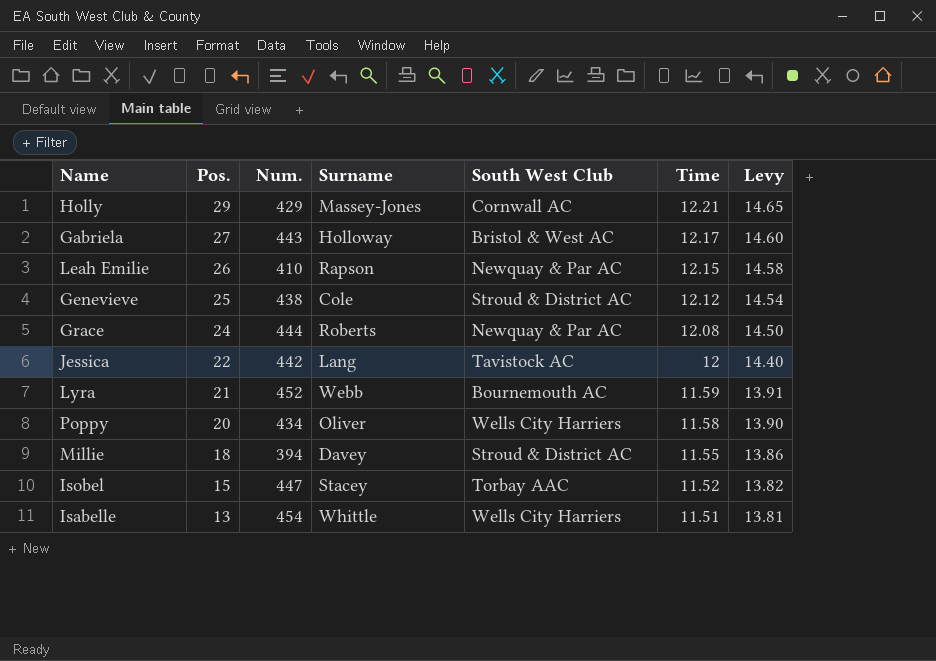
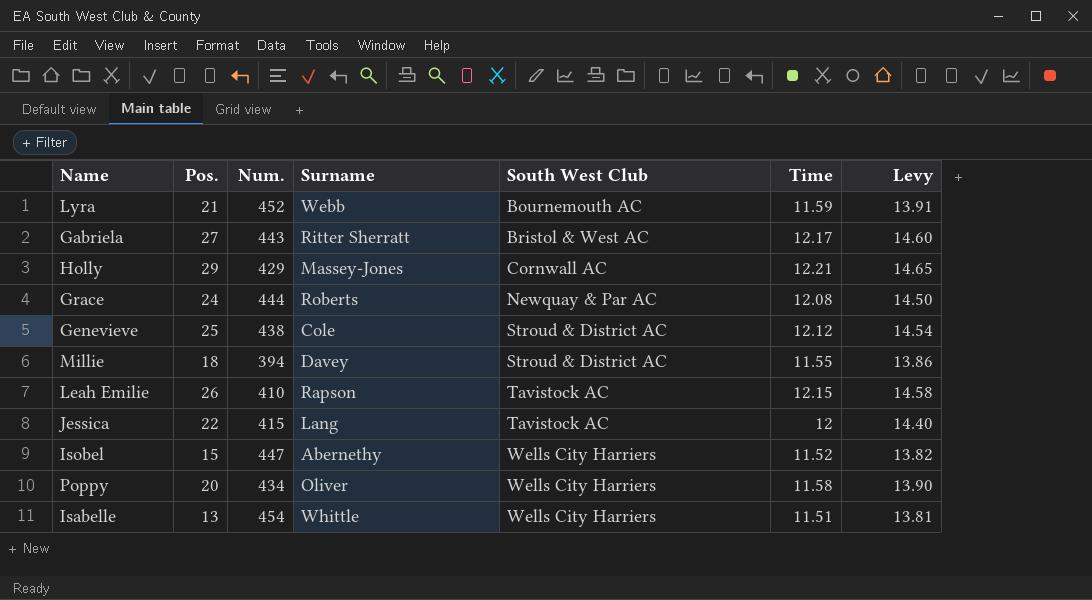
row order: Pos. descending -> South West Club ascending
Gabriela | Surname: Holloway -> Ritter Sherratt
Leah Emilie | South West Club: Newquay & Par AC -> Tavistock AC
Jessica | Num.: 442 -> 415
Isobel | Surname: Stacey -> Abernethy
Isobel | South West Club: Torbay AAC -> Wells City Harriers

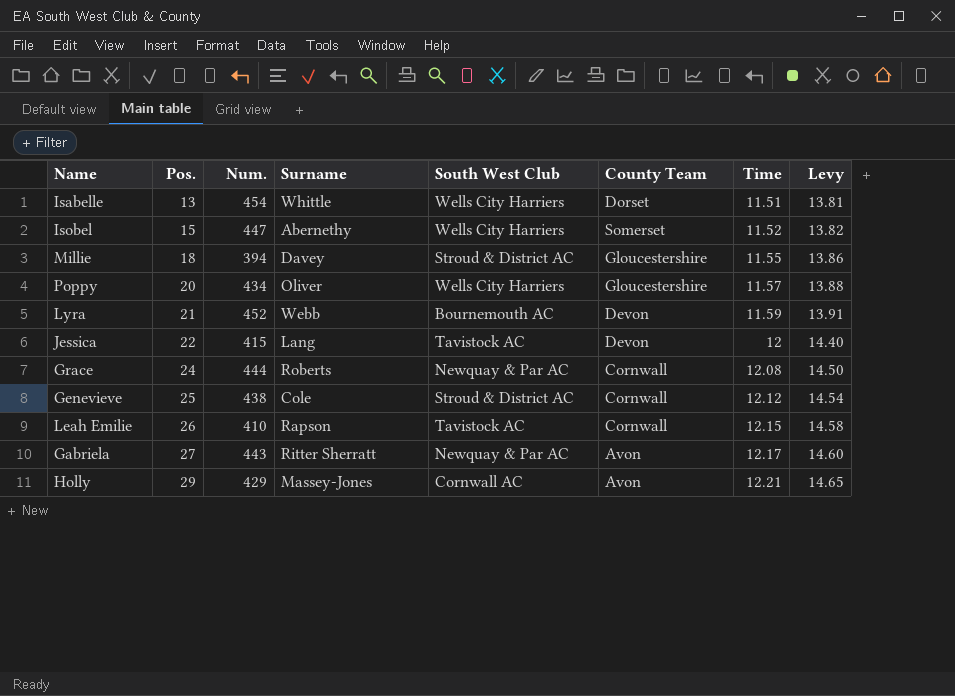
row order: South West Club ascending -> Pos. ascending
column County Team | position: none -> 6
Poppy | Time: 11.58 -> 11.57
Poppy | Levy: 13.90 -> 13.88
Gabriela | South West Club: Bristol & West AC -> Newquay & Par AC

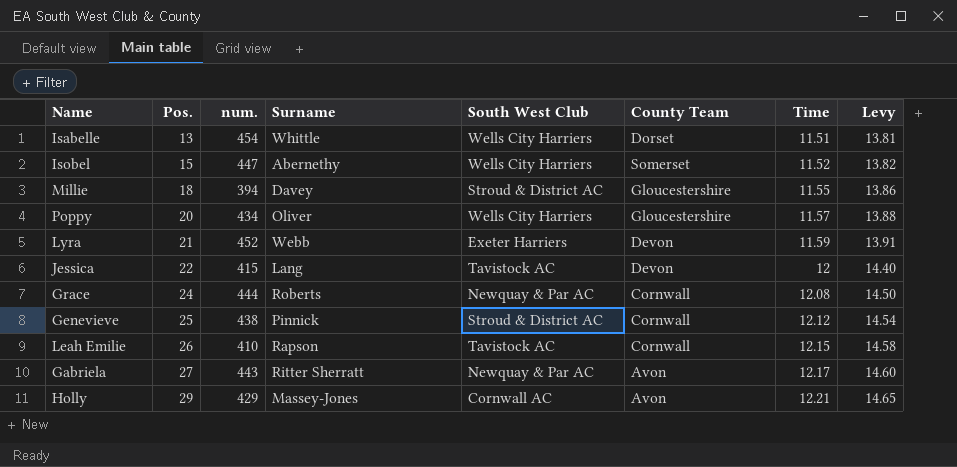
column name: Num. -> num.
Lyra | South West Club: Bournemouth AC -> Exeter Harriers
Genevieve | Surname: Cole -> Pinnick

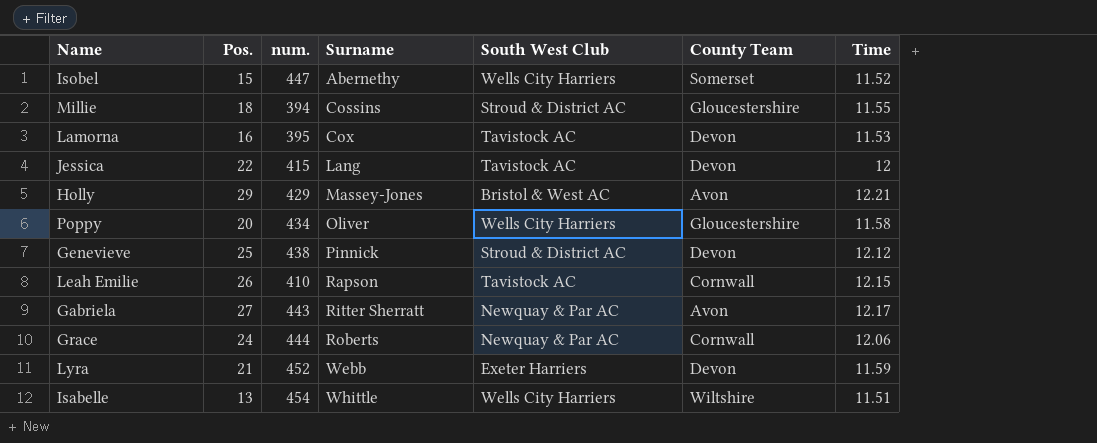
row order: Pos. ascending -> Surname ascending
column Levy | formula: [Time] * 1.2 -> none
Millie | Surname: Davey -> Cossins
row Lamorna: none -> 16 | 395 | Cox | Tavistock AC | Devon | 11.53
Holly | South West Club: Cornwall AC -> Bristol & West AC
Poppy | Time: 11.57 -> 11.58
Genevieve | County Team: Cornwall -> Devon
Grace | Time: 12.08 -> 12.06
Isabelle | County Team: Dorset -> Wiltshire

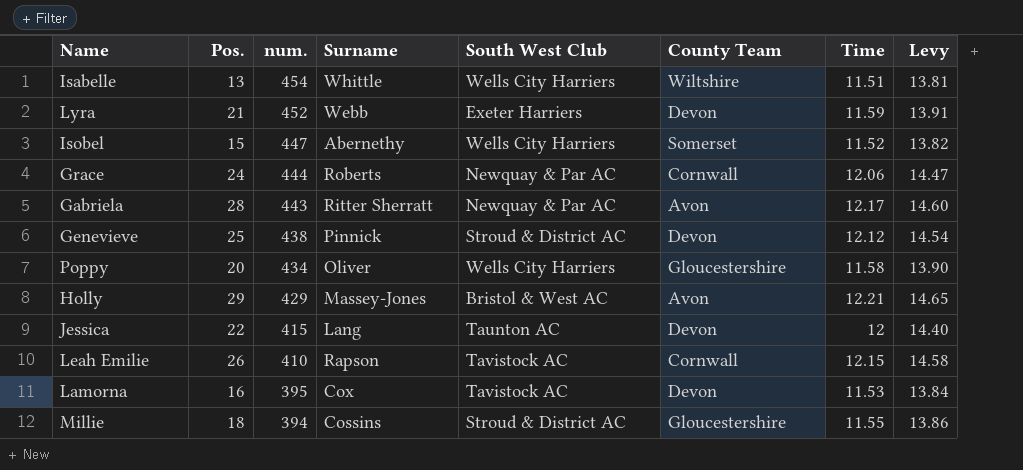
row order: Surname ascending -> num. descending
column Levy | formula: none -> [Time] * 1.2
Gabriela | Pos.: 27 -> 28
Jessica | South West Club: Tavistock AC -> Taunton AC

